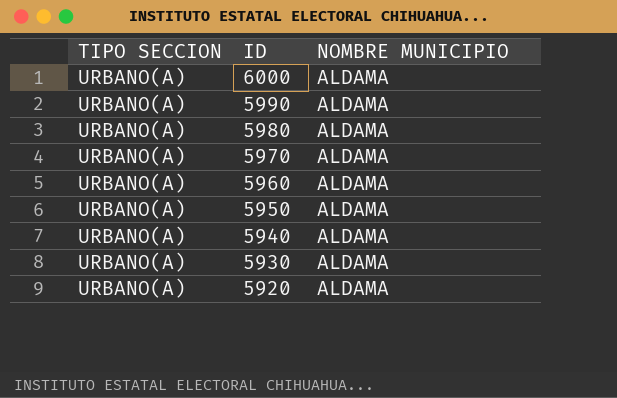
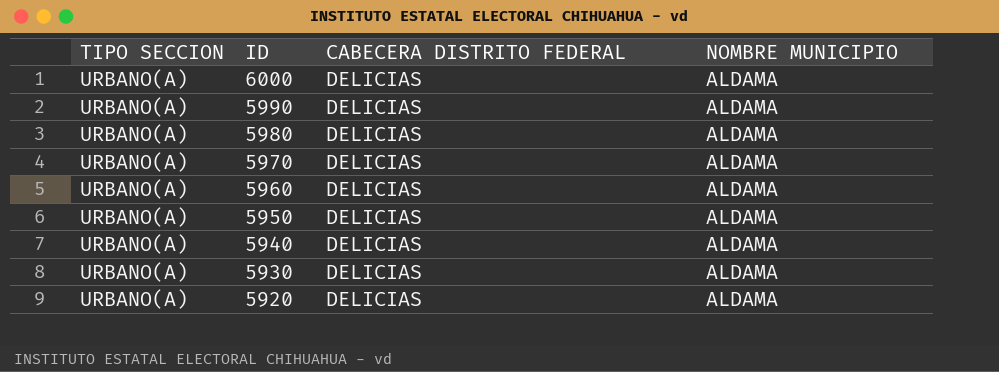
column CABECERA DISTRITO FEDERAL | position: none -> 3

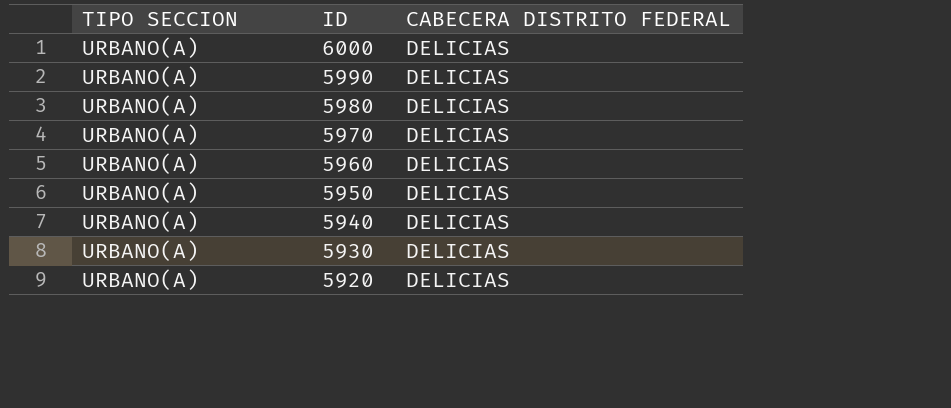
column NOMBRE MUNICIPIO | position: 4 -> none

